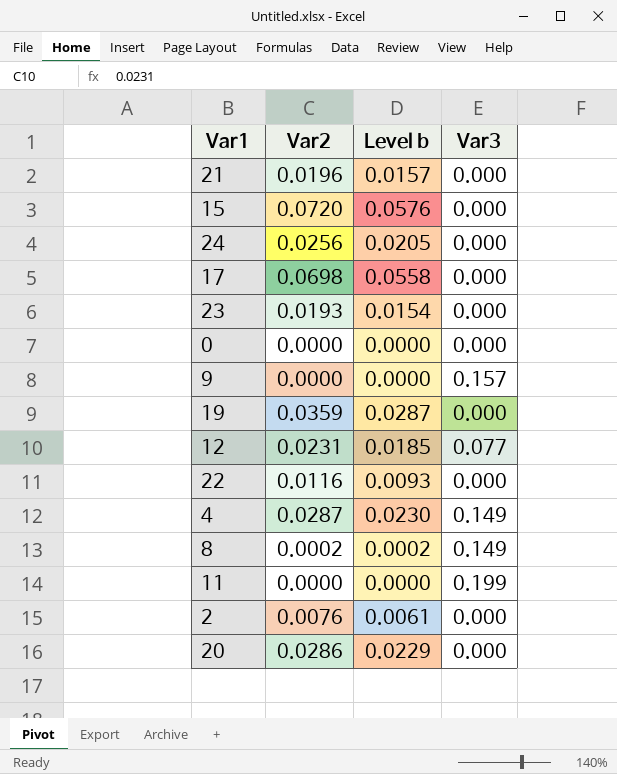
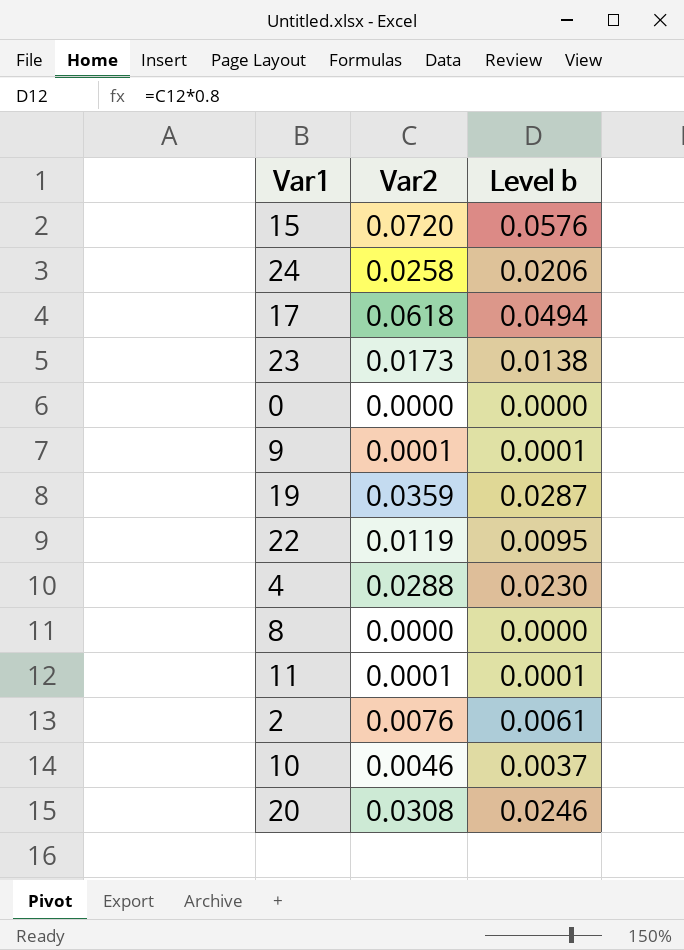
column Var3 | position: 4 -> none
row 21: 0.0196 | 0.0157 | 0.000 -> none
row 12: 0.0231 | 0.0185 | 0.077 -> none
24 | Var2: 0.0256 -> 0.0258
24 | Level b: 0.0205 -> 0.0206
17 | Var2: 0.0698 -> 0.0618
17 | Level b: 0.0558 -> 0.0494
23 | Var2: 0.0193 -> 0.0173
23 | Level b: 0.0154 -> 0.0138
9 | Var2: 0.0000 -> 0.0001
9 | Level b: 0.0000 -> 0.0001
22 | Var2: 0.0116 -> 0.0119
22 | Level b: 0.0093 -> 0.0095
4 | Var2: 0.0287 -> 0.0288
8 | Var2: 0.0002 -> 0.0000
8 | Level b: 0.0002 -> 0.0000
11 | Var2: 0.0000 -> 0.0001
11 | Level b: 0.0000 -> 0.0001
row 10: none -> 0.0046 | 0.0037
20 | Var2: 0.0286 -> 0.0308
20 | Level b: 0.0229 -> 0.0246

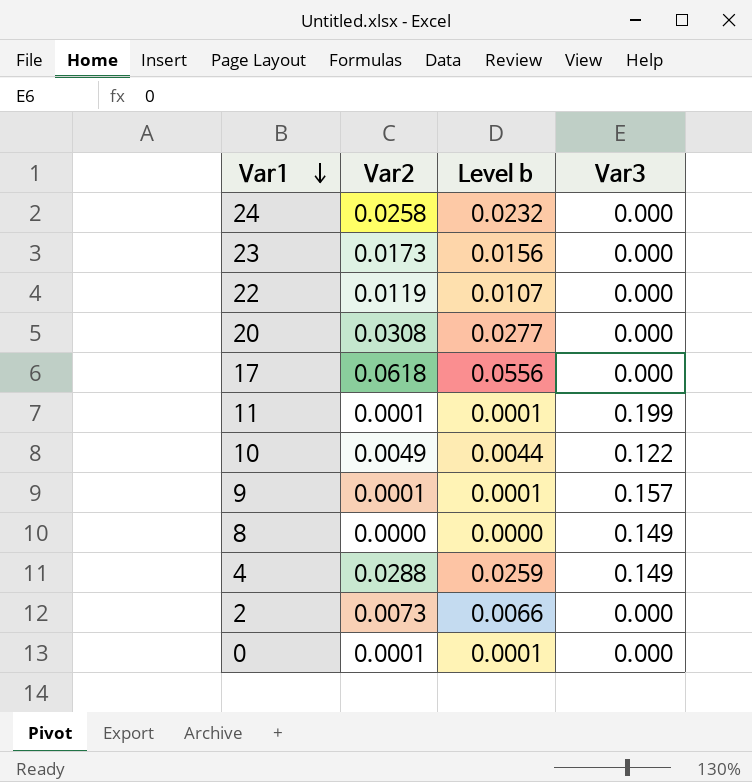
row order: none -> Var1 descending
column Level b | formula: [Var2] * 0.8 -> [Var2] * 0.9
column Var3 | position: none -> 4
row 15: 0.0720 | 0.0576 -> none
row 19: 0.0359 | 0.0287 -> none
10 | Var2: 0.0046 -> 0.0049
2 | Var2: 0.0076 -> 0.0073
0 | Var2: 0.0000 -> 0.0001

